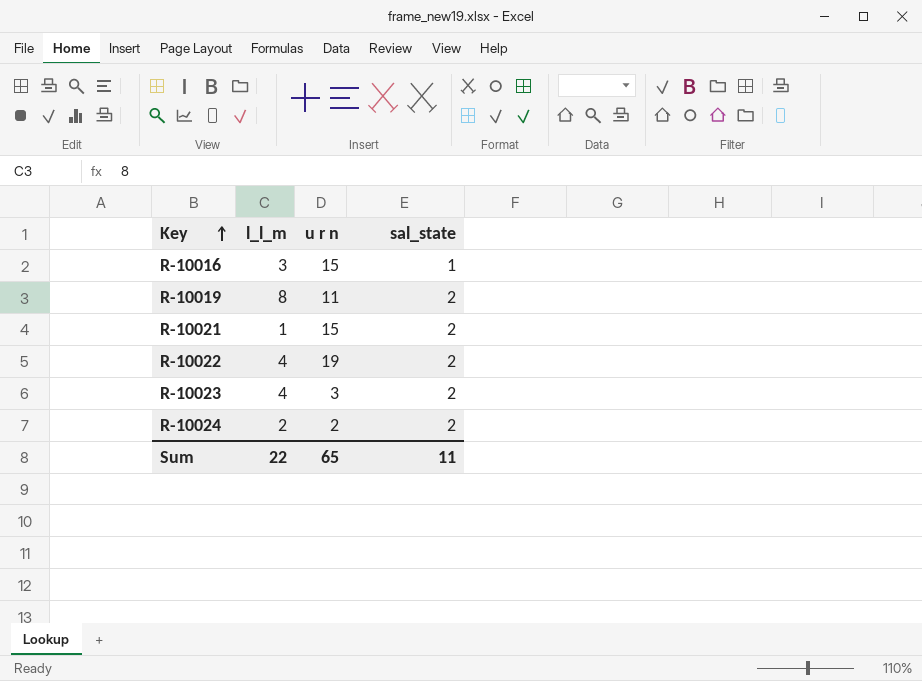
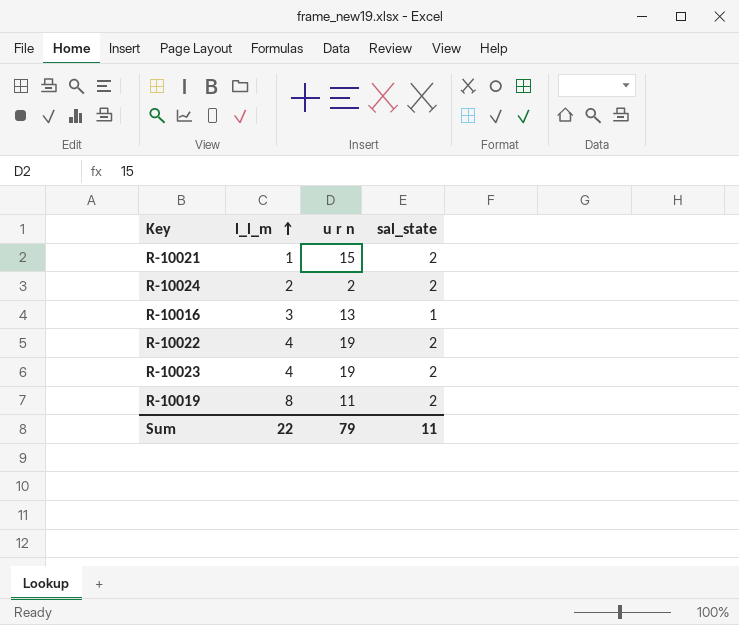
row order: Key ascending -> l_l_m ascending
R-10016 | u r n: 15 -> 13
R-10023 | u r n: 3 -> 19
Sum | u r n: 65 -> 79

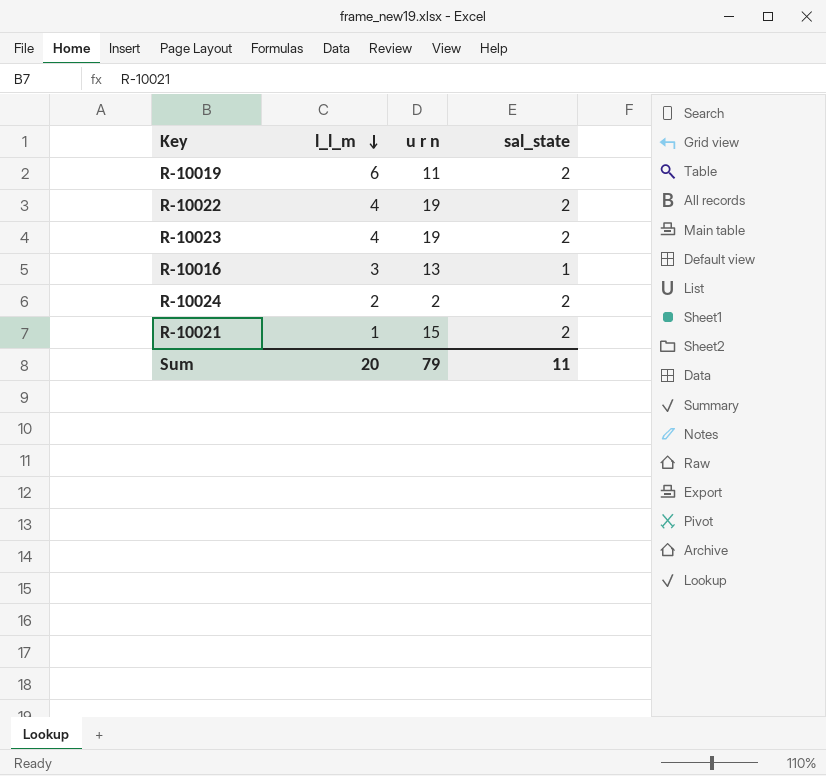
row order: l_l_m ascending -> l_l_m descending
R-10019 | l_l_m: 8 -> 6
Sum | l_l_m: 22 -> 20

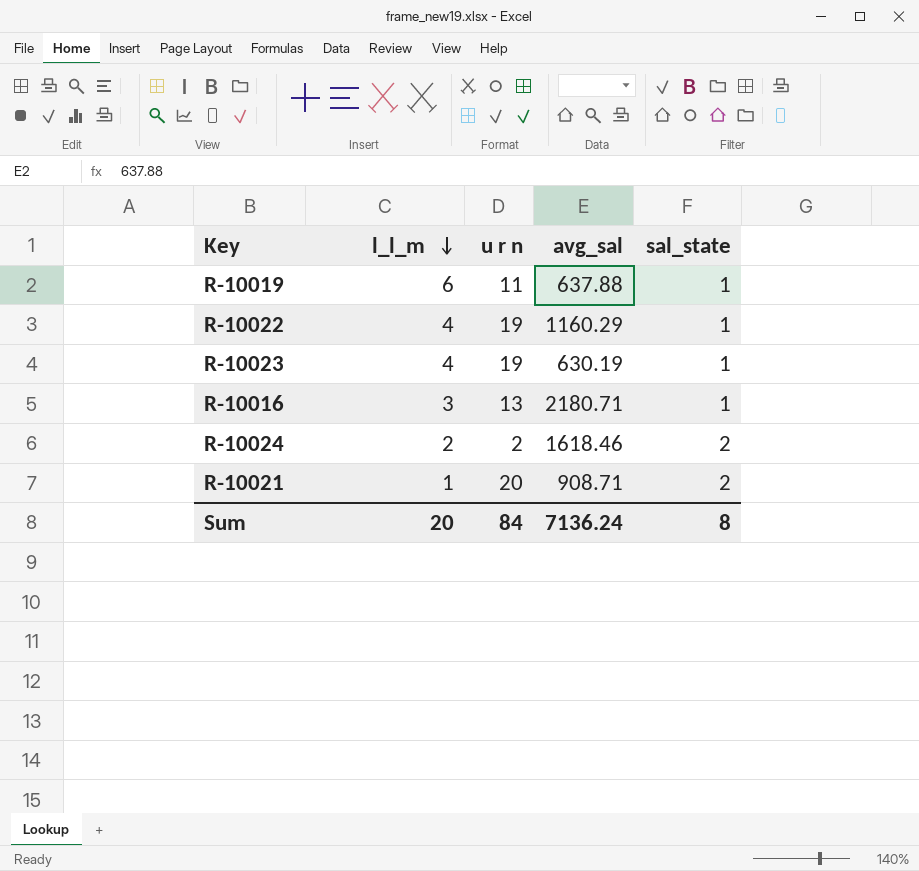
column avg_sal | position: none -> 4
R-10019 | sal_state: 2 -> 1
R-10022 | sal_state: 2 -> 1
R-10023 | sal_state: 2 -> 1
R-10021 | u r n: 15 -> 20
Sum | u r n: 79 -> 84
Sum | sal_state: 11 -> 8

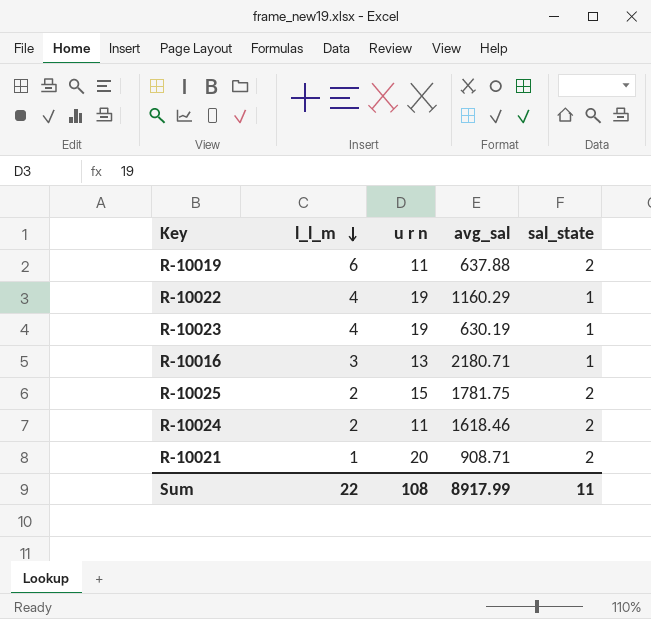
R-10019 | sal_state: 1 -> 2
row R-10025: none -> 2 | 15 | 1781.75 | 2
R-10024 | u r n: 2 -> 11
Sum | l_l_m: 20 -> 22
Sum | u r n: 84 -> 108
Sum | avg_sal: 7136.24 -> 8917.99
Sum | sal_state: 8 -> 11

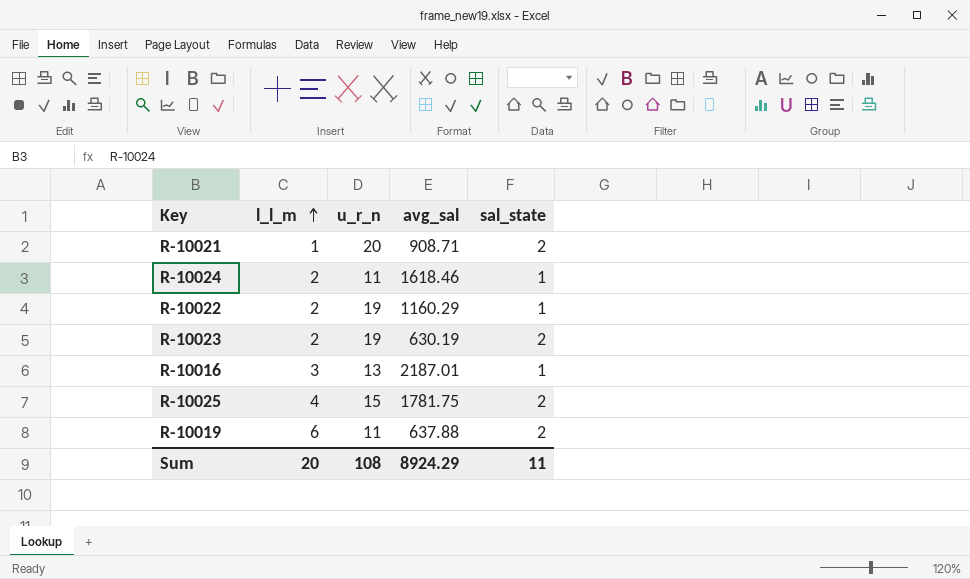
row order: l_l_m descending -> l_l_m ascending
column name: u r n -> u_r_n
R-10024 | sal_state: 2 -> 1
R-10022 | l_l_m: 4 -> 2
R-10023 | l_l_m: 4 -> 2
R-10023 | sal_state: 1 -> 2
R-10016 | avg_sal: 2180.71 -> 2187.01
R-10025 | l_l_m: 2 -> 4
Sum | l_l_m: 22 -> 20
Sum | avg_sal: 8917.99 -> 8924.29

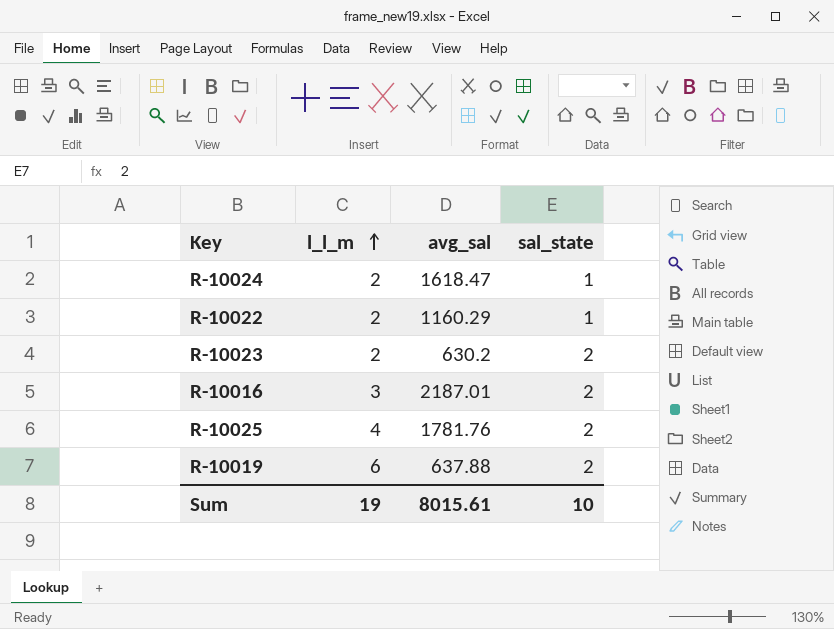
column u_r_n | position: 3 -> none
row R-10021: 1 | 20 | 908.71 | 2 -> none
R-10024 | avg_sal: 1618.46 -> 1618.47
R-10023 | avg_sal: 630.19 -> 630.2
R-10016 | sal_state: 1 -> 2
R-10025 | avg_sal: 1781.75 -> 1781.76
Sum | l_l_m: 20 -> 19
Sum | avg_sal: 8924.29 -> 8015.61
Sum | sal_state: 11 -> 10

